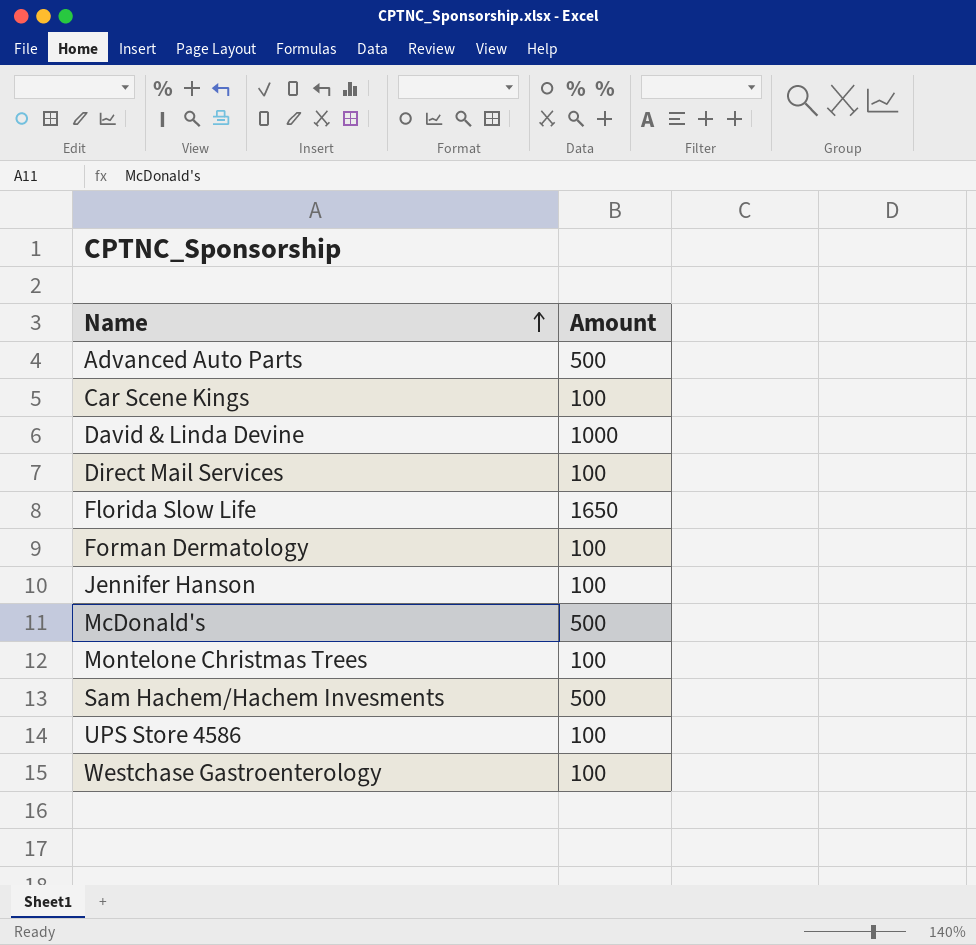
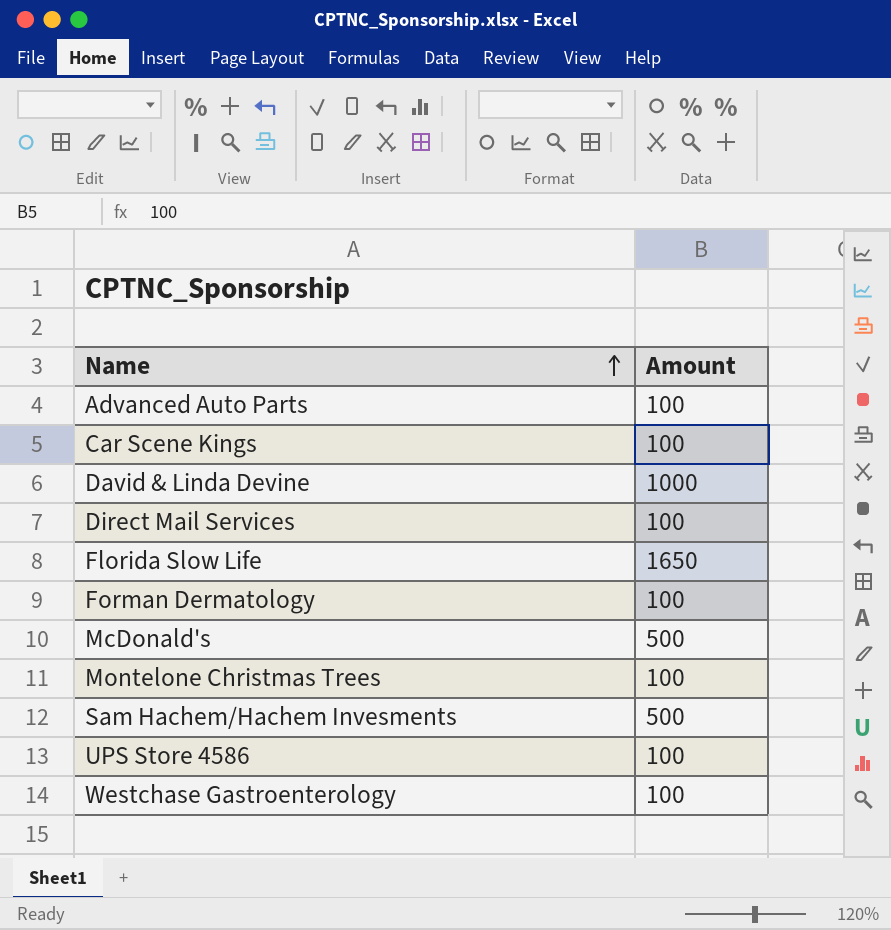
row Jennifer Hanson: 100 -> none
Advanced Auto Parts | Amount: 500 -> 100

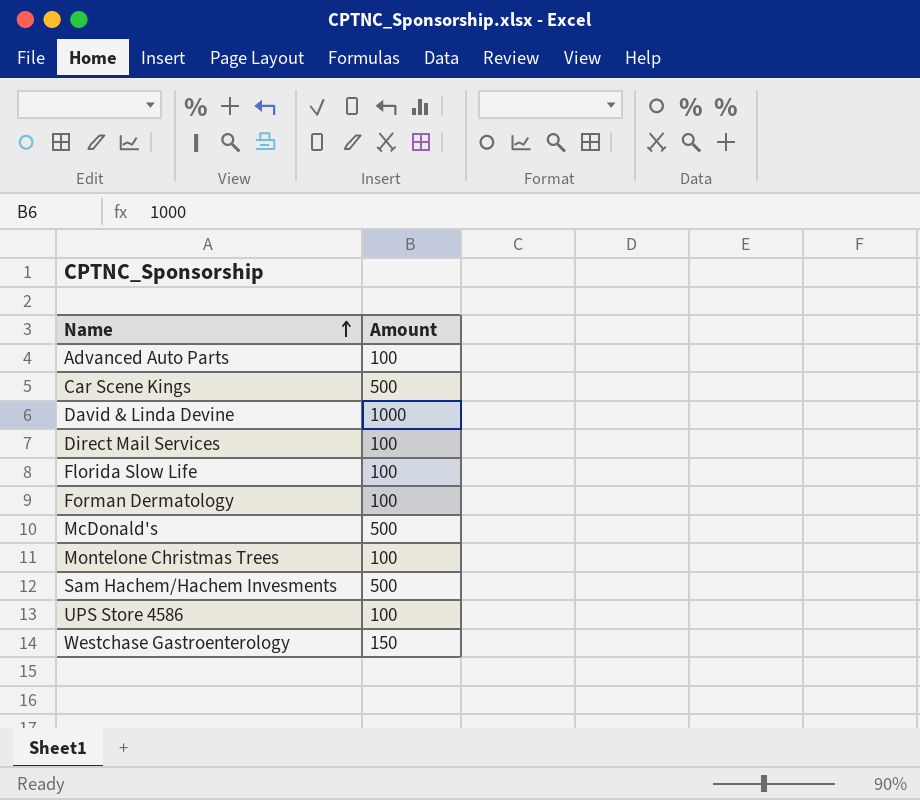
Car Scene Kings | Amount: 100 -> 500
Florida Slow Life | Amount: 1650 -> 100
Westchase Gastroenterology | Amount: 100 -> 150

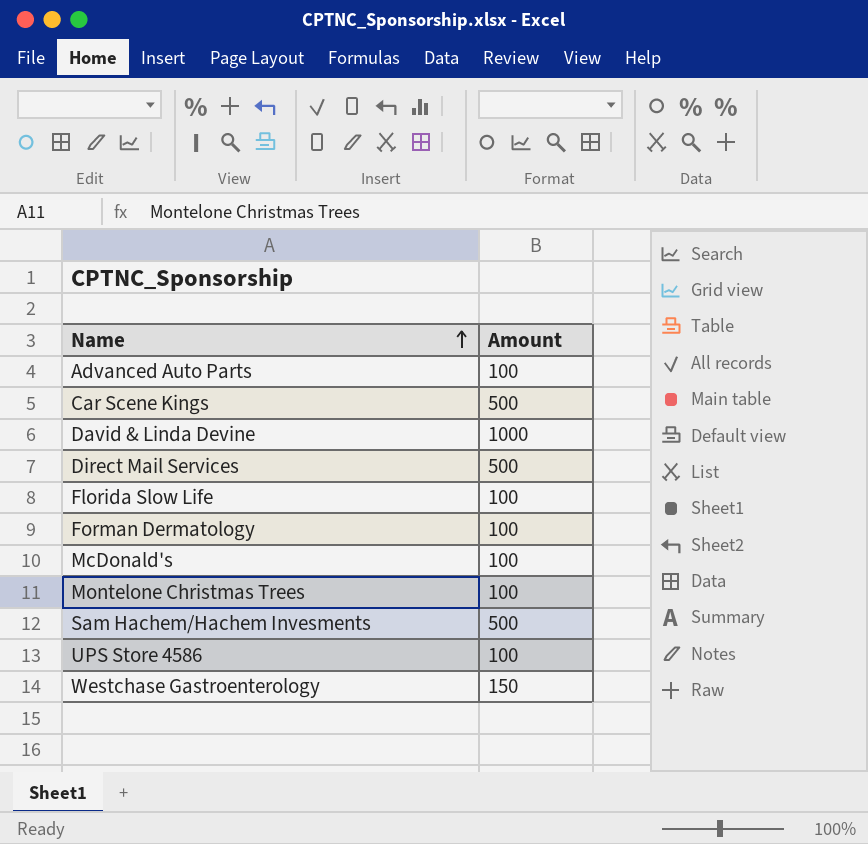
Direct Mail Services | Amount: 100 -> 500
McDonald's | Amount: 500 -> 100

